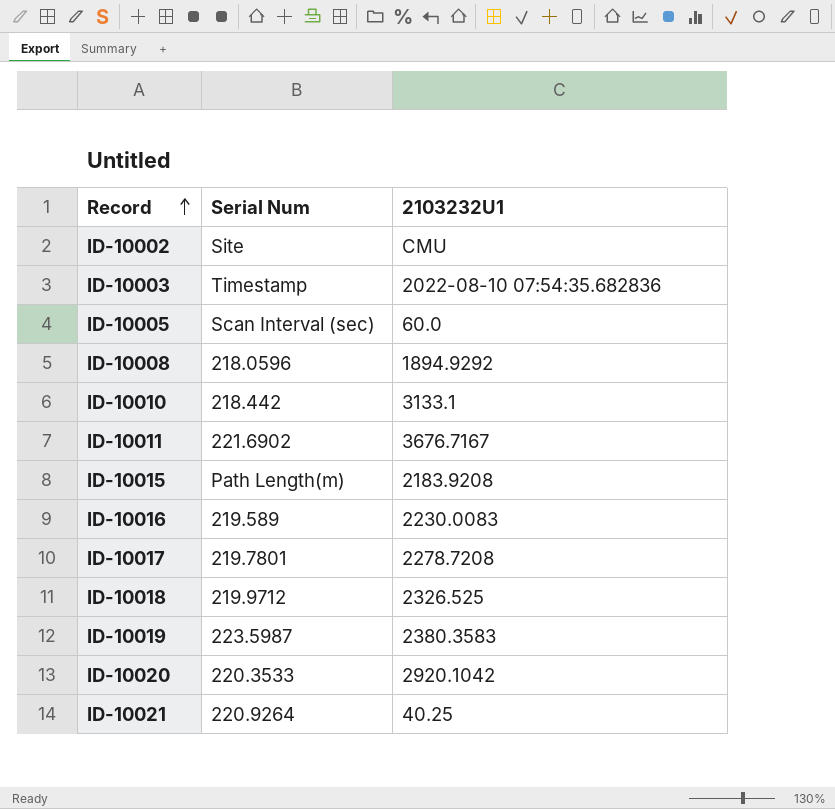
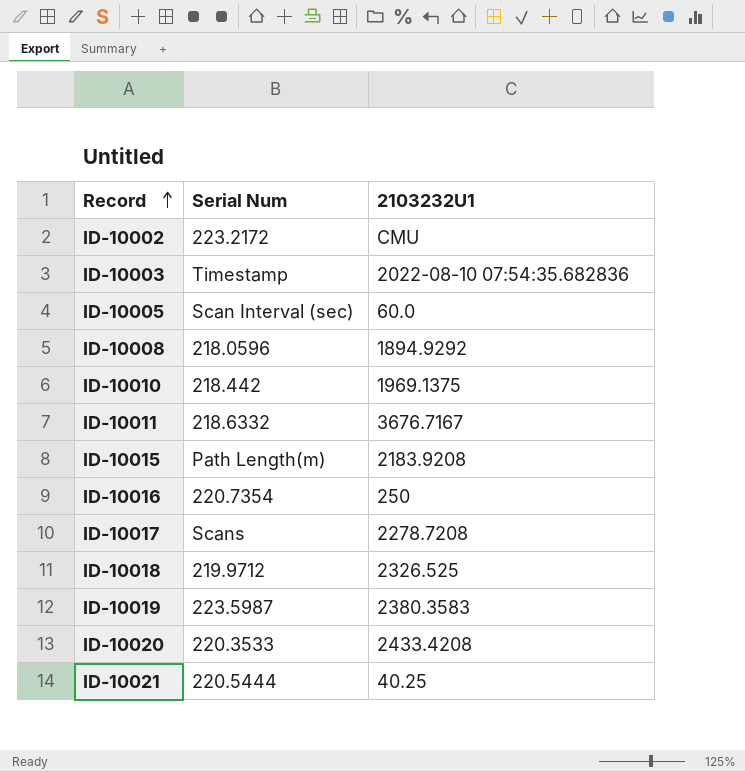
ID-10002 | Serial Num: Site -> 223.2172
ID-10010 | 2103232U1: 3133.1 -> 1969.1375
ID-10011 | Serial Num: 221.6902 -> 218.6332
ID-10016 | Serial Num: 219.589 -> 220.7354
ID-10016 | 2103232U1: 2230.0083 -> 250
ID-10017 | Serial Num: 219.7801 -> Scans
ID-10020 | 2103232U1: 2920.1042 -> 2433.4208
ID-10021 | Serial Num: 220.9264 -> 220.5444

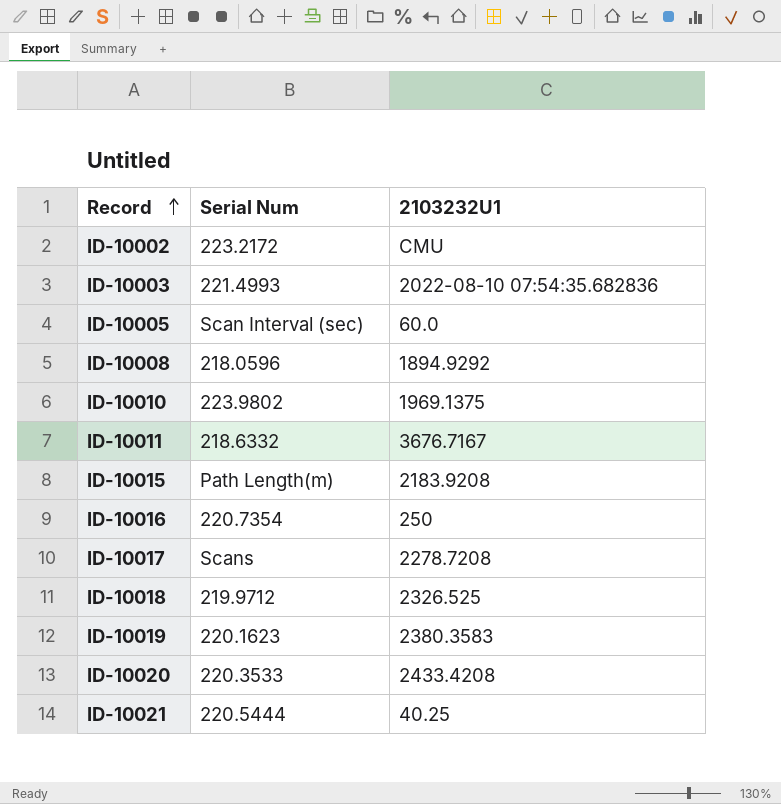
ID-10003 | Serial Num: Timestamp -> 221.4993
ID-10010 | Serial Num: 218.442 -> 223.9802
ID-10019 | Serial Num: 223.5987 -> 220.1623

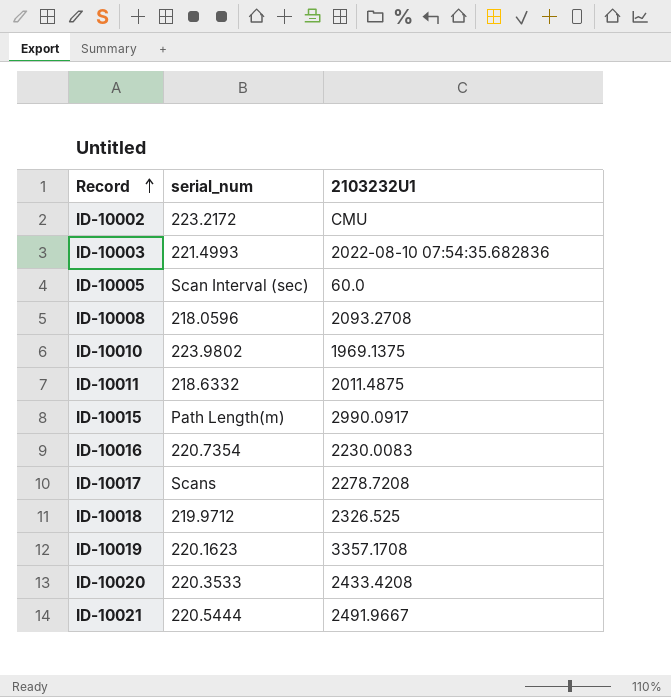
column name: Serial Num -> serial_num
ID-10008 | 2103232U1: 1894.9292 -> 2093.2708
ID-10011 | 2103232U1: 3676.7167 -> 2011.4875
ID-10015 | 2103232U1: 2183.9208 -> 2990.0917
ID-10016 | 2103232U1: 250 -> 2230.0083
ID-10019 | 2103232U1: 2380.3583 -> 3357.1708
ID-10021 | 2103232U1: 40.25 -> 2491.9667

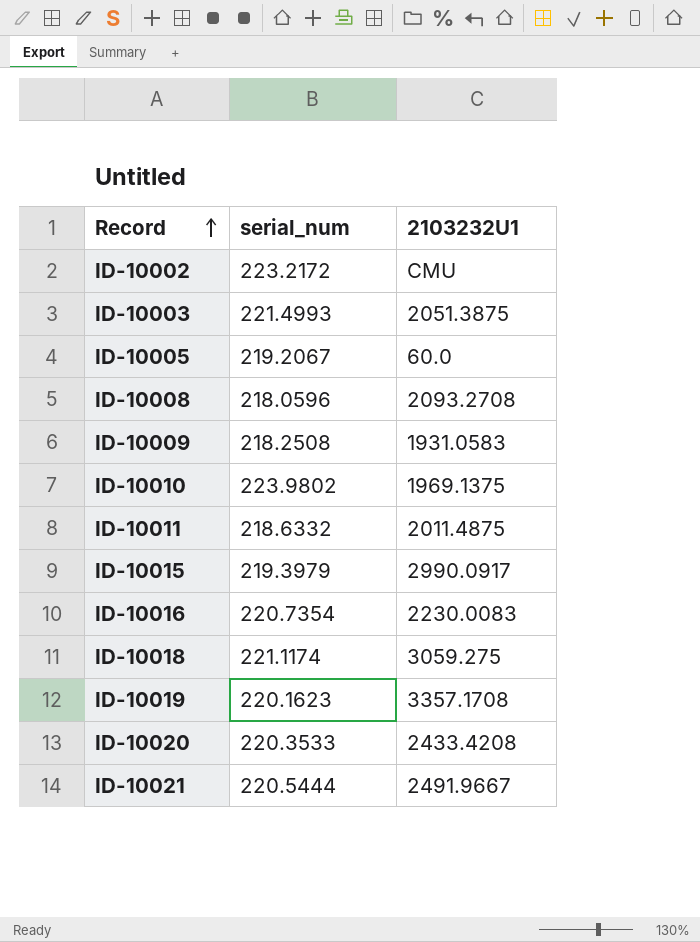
row ID-10017: Scans | 2278.7208 -> none
ID-10003 | 2103232U1: 2022-08-10 07:54:35.682836 -> 2051.3875
ID-10005 | serial_num: Scan Interval (sec) -> 219.2067
row ID-10009: none -> 218.2508 | 1931.0583
ID-10015 | serial_num: Path Length(m) -> 219.3979
ID-10018 | serial_num: 219.9712 -> 221.1174
ID-10018 | 2103232U1: 2326.525 -> 3059.275

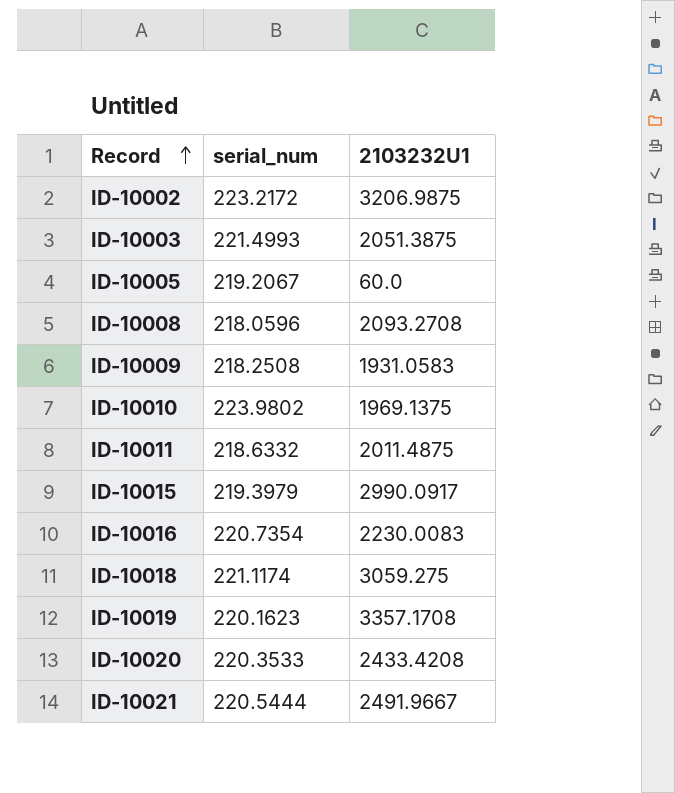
ID-10002 | 2103232U1: CMU -> 3206.9875

